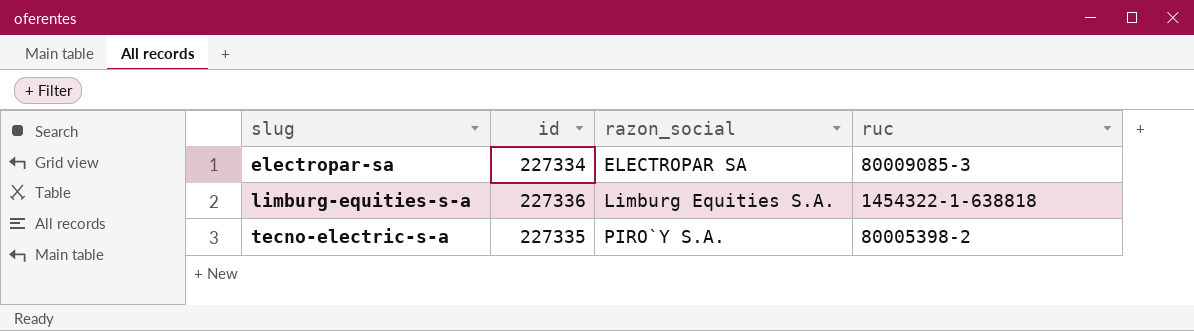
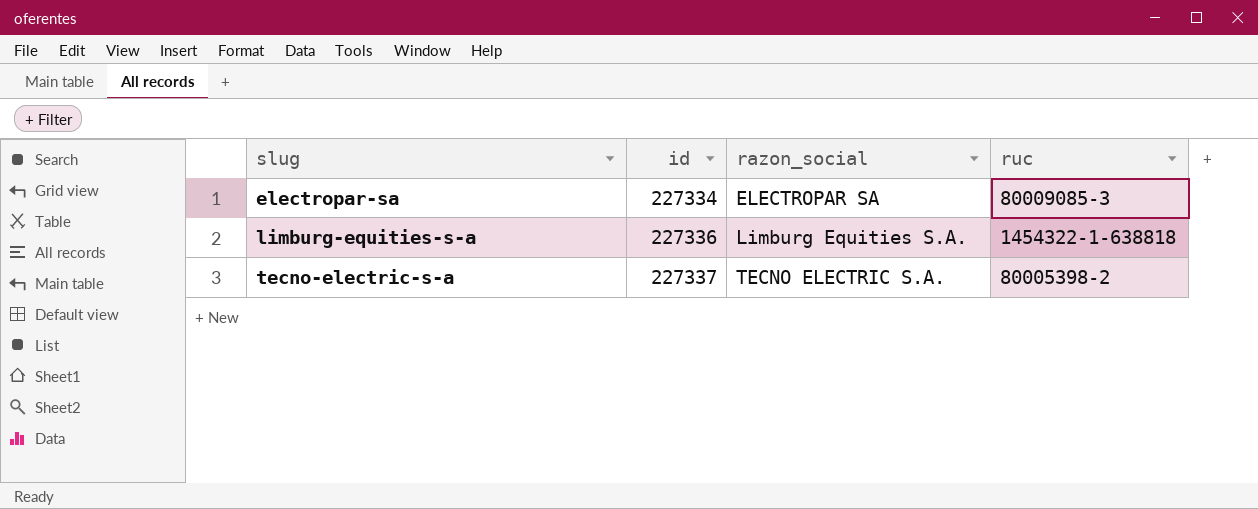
tecno-electric-s-a | id: 227335 -> 227337
tecno-electric-s-a | razon_social: PIRO`Y S.A. -> TECNO ELECTRIC S.A.

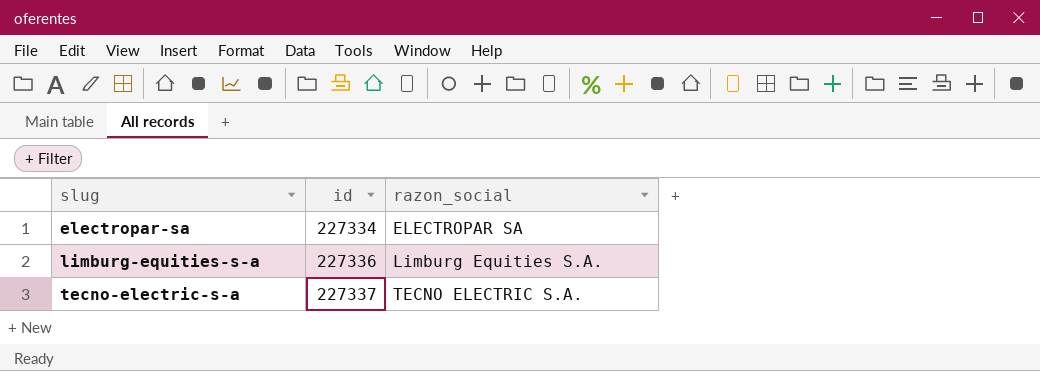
column ruc | position: 4 -> none

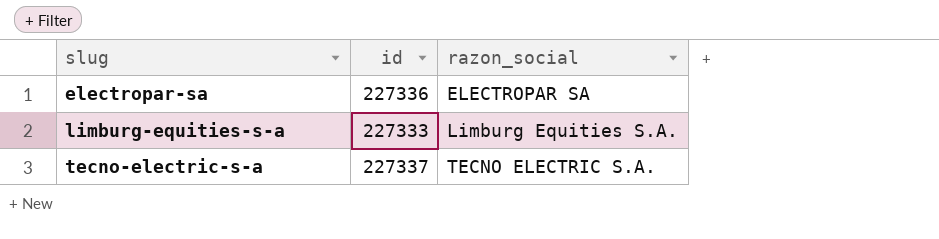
electropar-sa | id: 227334 -> 227336
limburg-equities-s-a | id: 227336 -> 227333

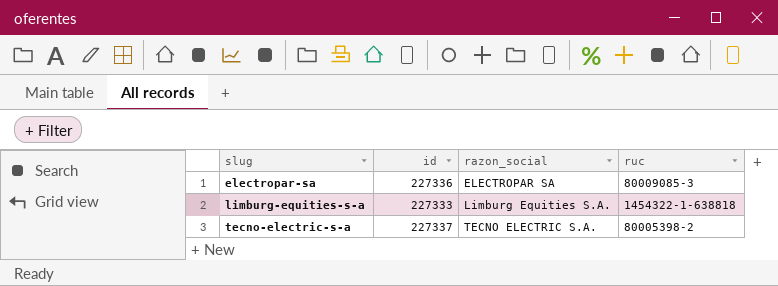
column ruc | position: none -> 4

